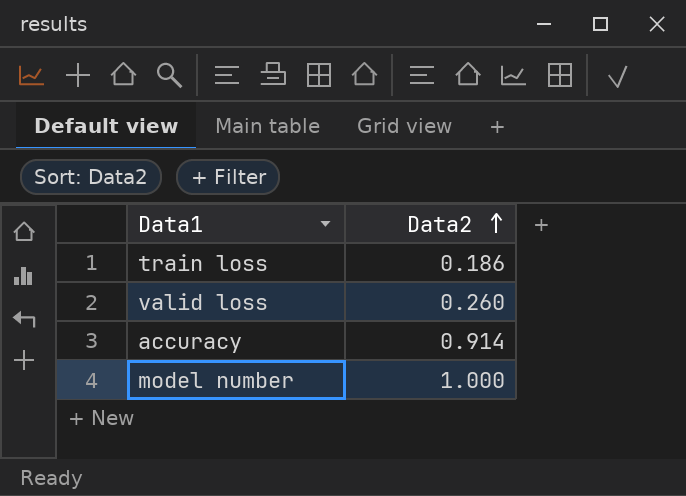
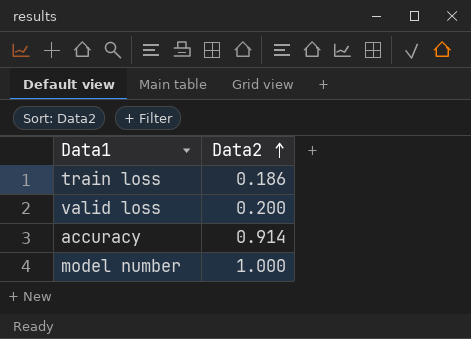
valid loss | Data2: 0.260 -> 0.200

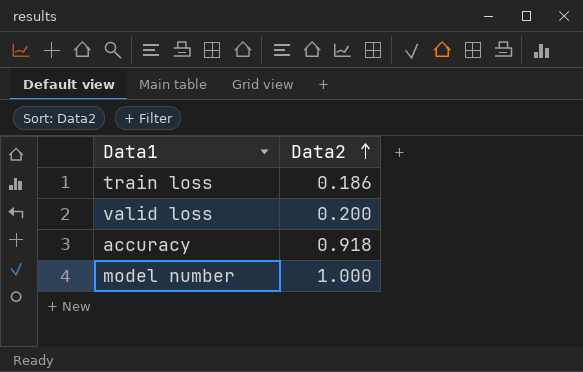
accuracy | Data2: 0.914 -> 0.918

